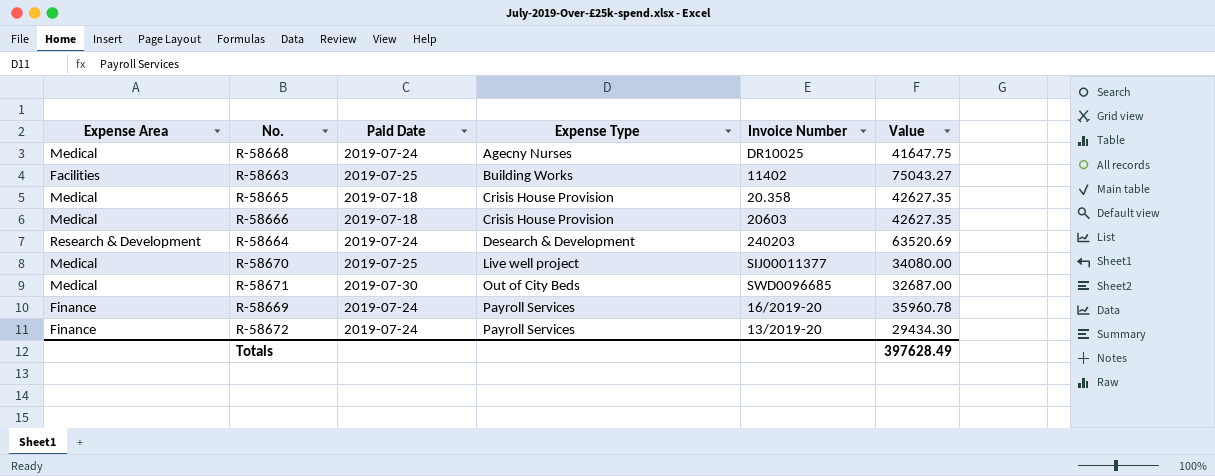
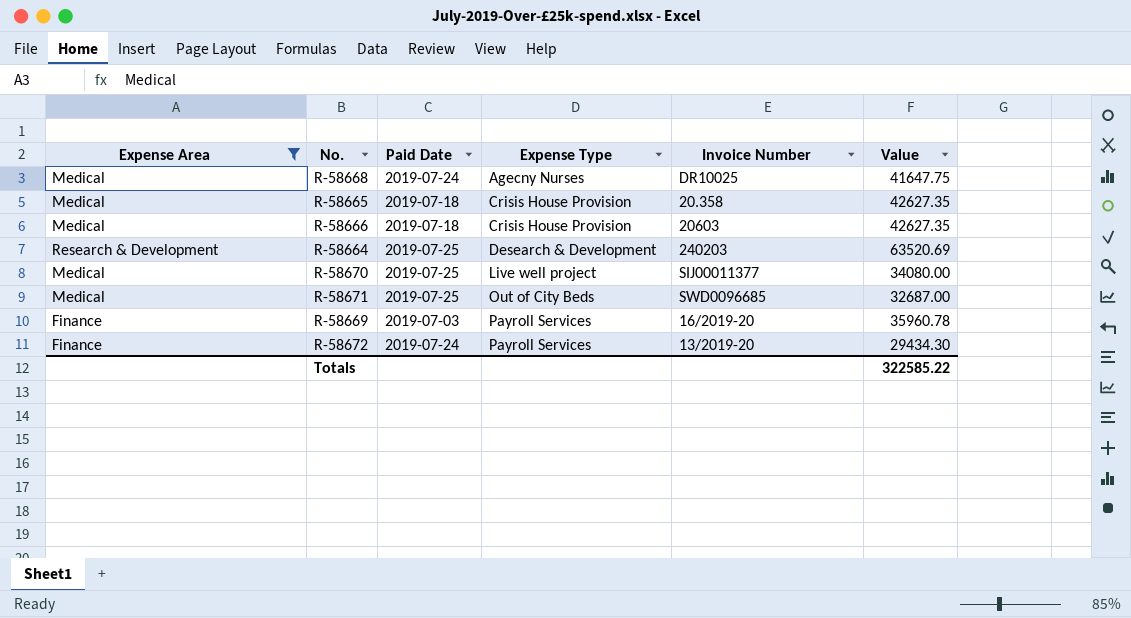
filter: none -> Expense Area != Facilities
R-58664 | Paid Date: 2019-07-24 -> 2019-07-25
R-58671 | Paid Date: 2019-07-30 -> 2019-07-25
R-58669 | Paid Date: 2019-07-24 -> 2019-07-03
Totals | Value: 397628.49 -> 322585.22

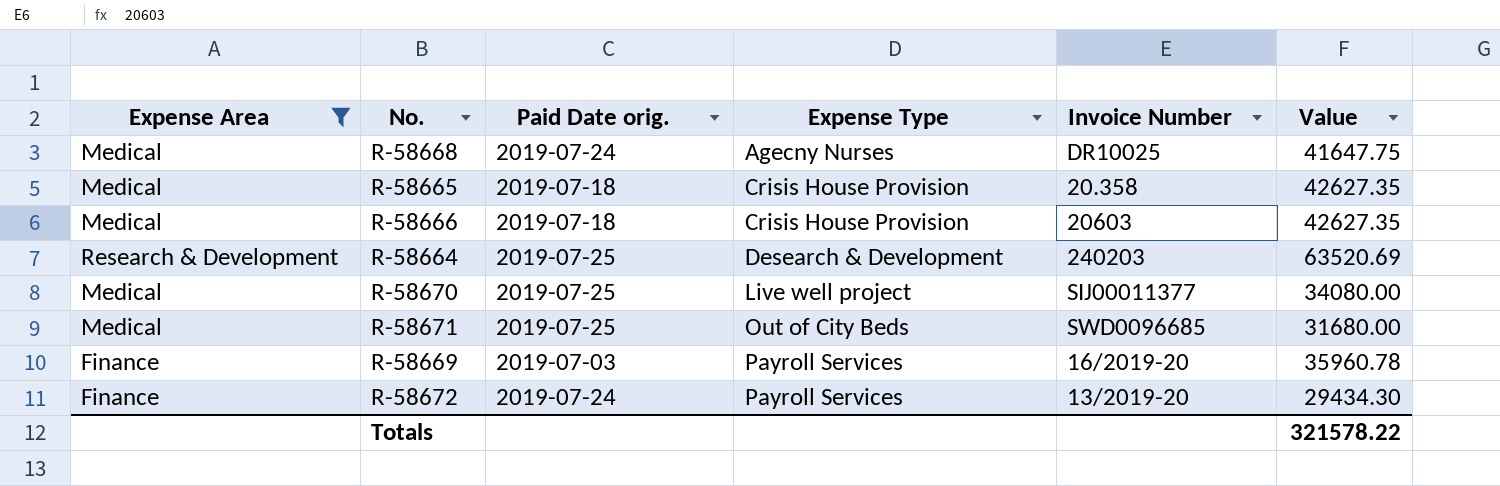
column name: Paid Date -> Paid Date orig.
R-58671 | Value: 32687.00 -> 31680.00
Totals | Value: 322585.22 -> 321578.22

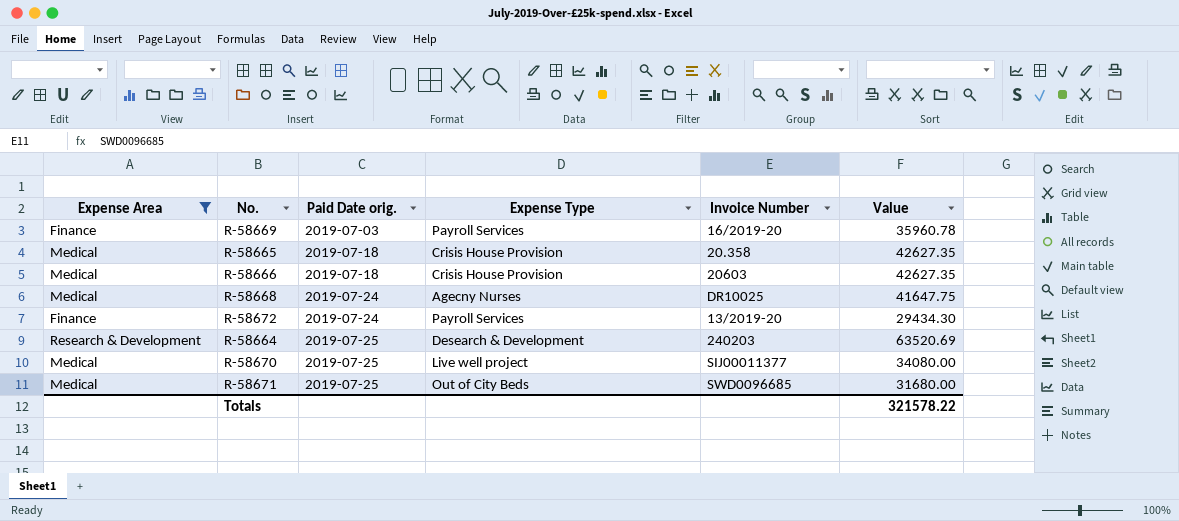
row order: Expense Type ascending -> Paid Date orig. ascending

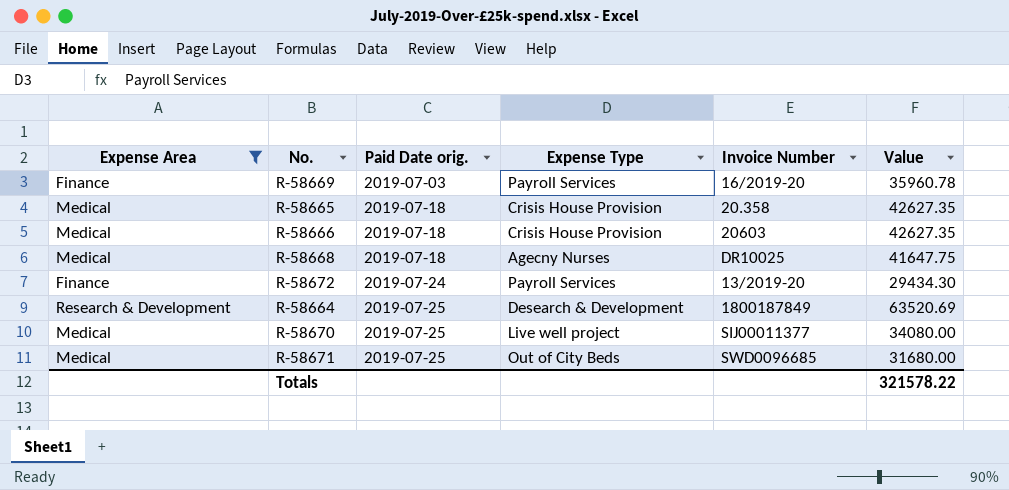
R-58668 | Paid Date orig.: 2019-07-24 -> 2019-07-18
R-58664 | Invoice Number: 240203 -> 1800187849

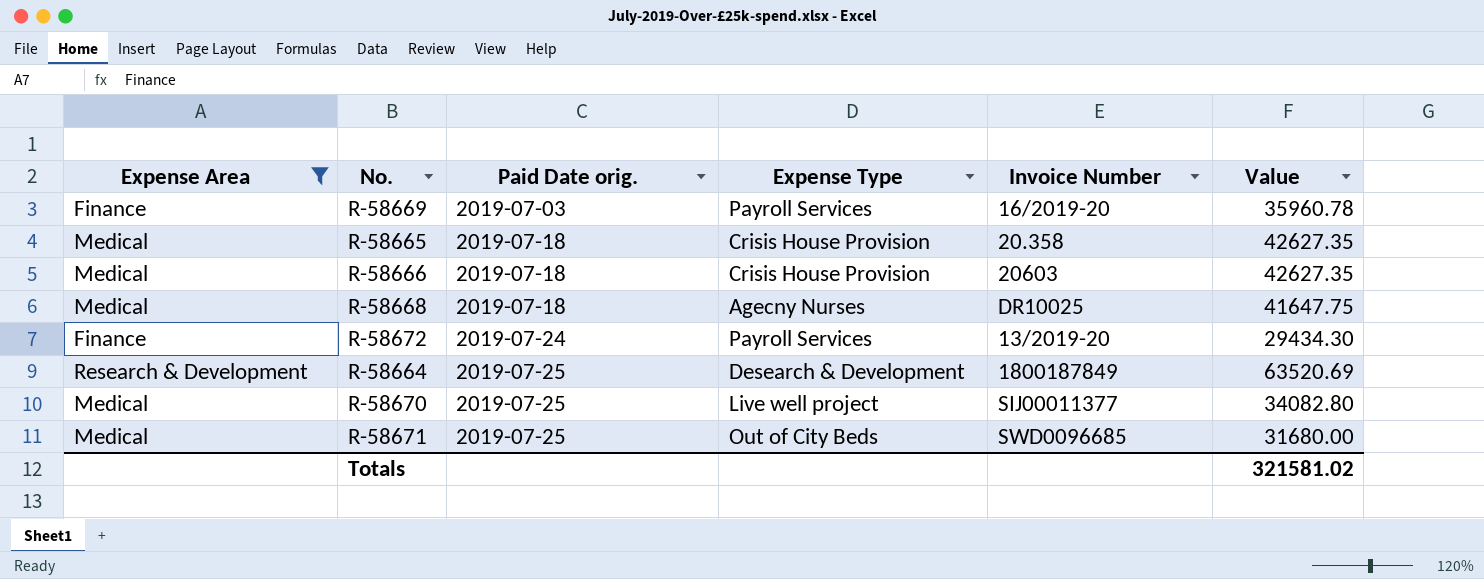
R-58670 | Value: 34080.00 -> 34082.80
Totals | Value: 321578.22 -> 321581.02

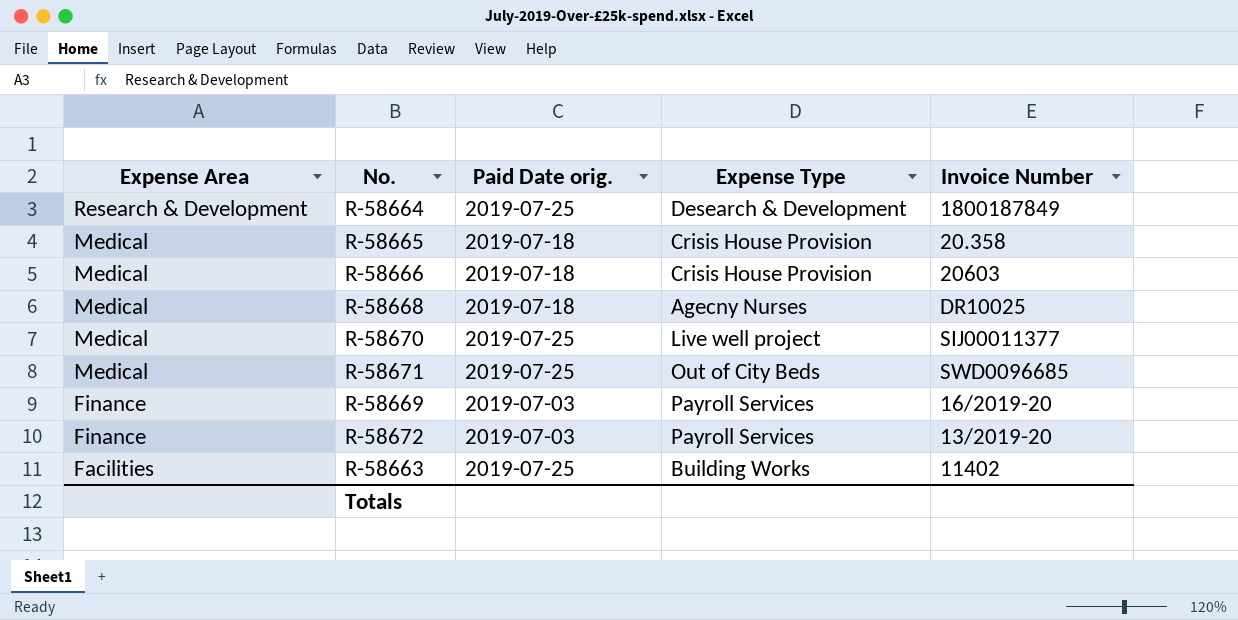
filter: Expense Area != Facilities -> none
row order: Paid Date orig. ascending -> Expense Area descending
column Value | position: 6 -> none
R-58672 | Paid Date orig.: 2019-07-24 -> 2019-07-03

